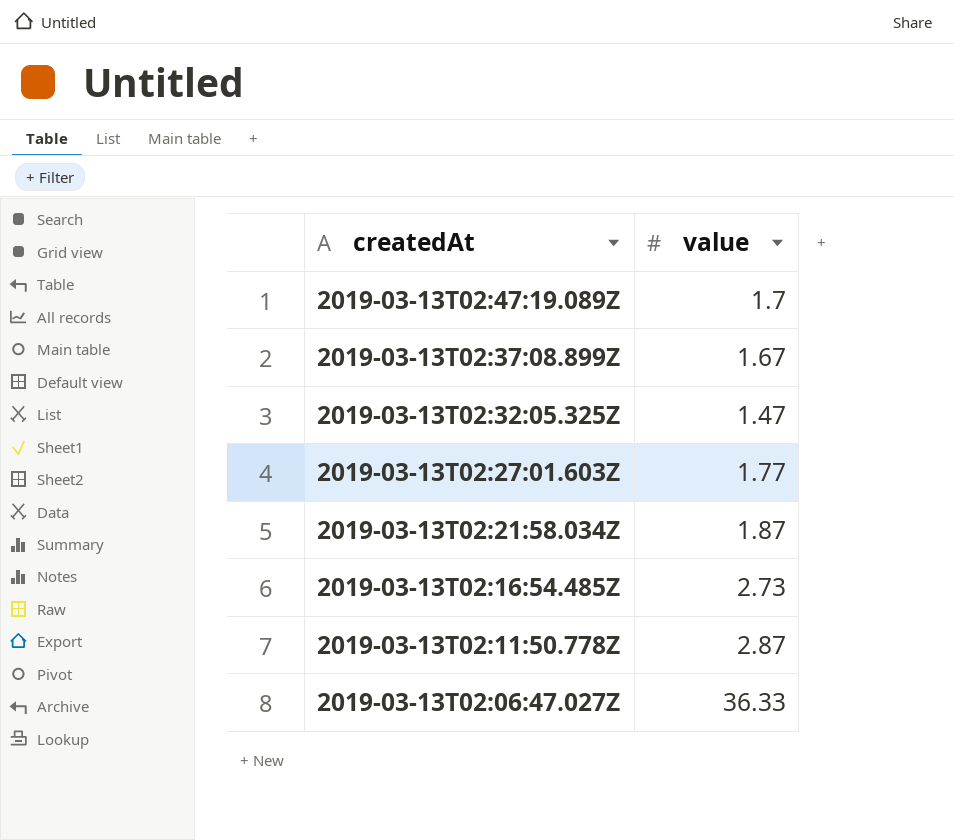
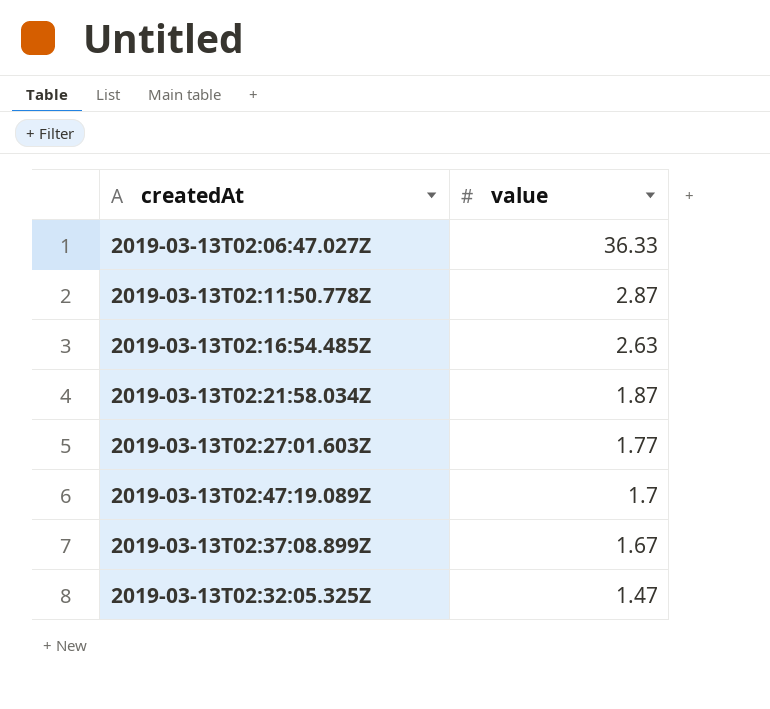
row order: createdAt descending -> value descending
2019-03-13T02:16:54.485Z | value: 2.73 -> 2.63

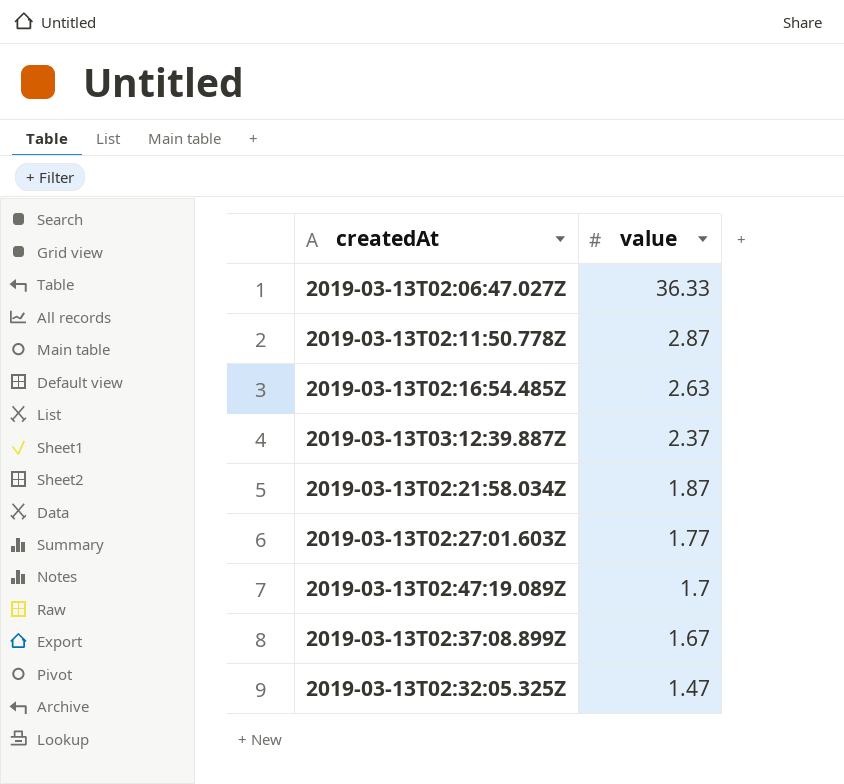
row 2019-03-13T03:12:39.887Z: none -> 2.37

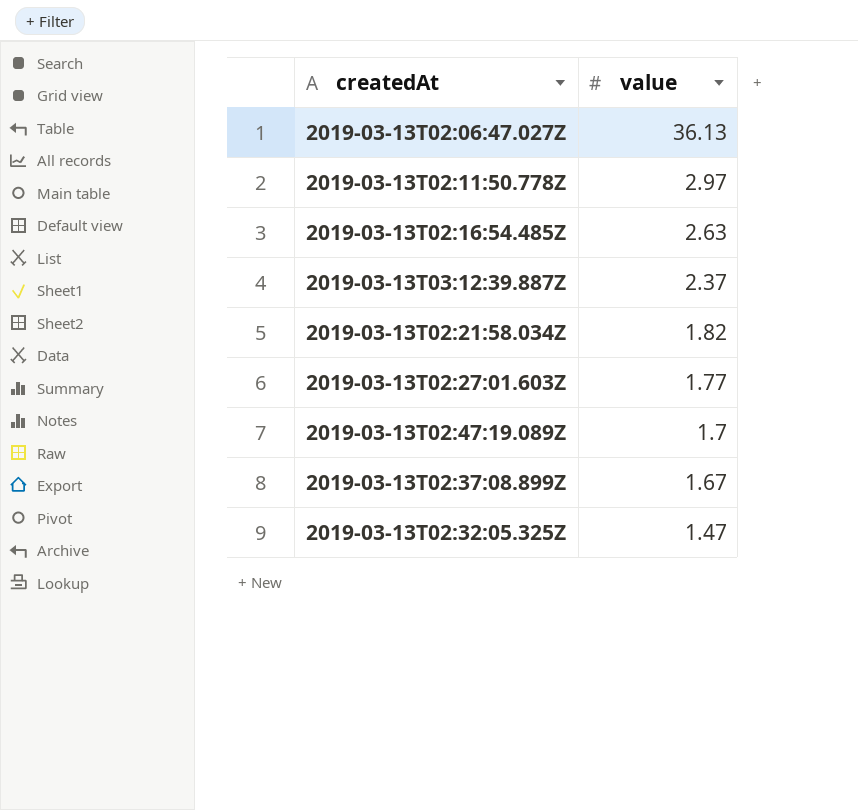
2019-03-13T02:06:47.027Z | value: 36.33 -> 36.13
2019-03-13T02:11:50.778Z | value: 2.87 -> 2.97
2019-03-13T02:21:58.034Z | value: 1.87 -> 1.82

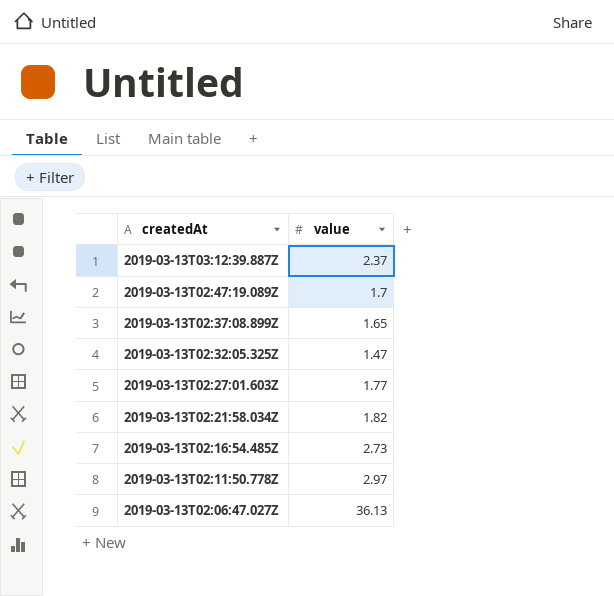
row order: value descending -> createdAt descending
2019-03-13T02:37:08.899Z | value: 1.67 -> 1.65
2019-03-13T02:16:54.485Z | value: 2.63 -> 2.73

